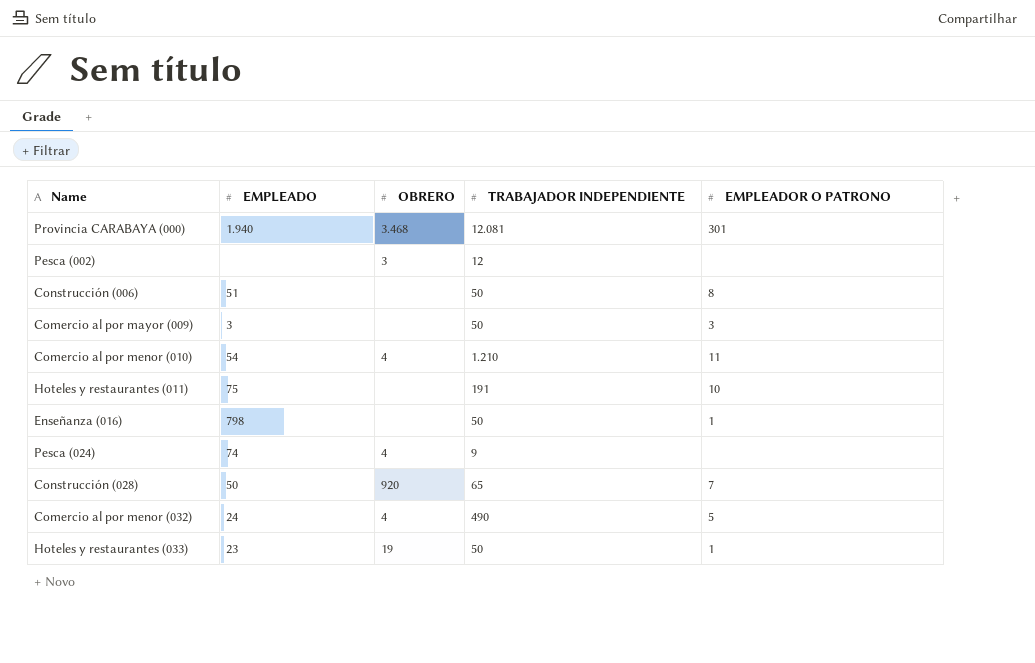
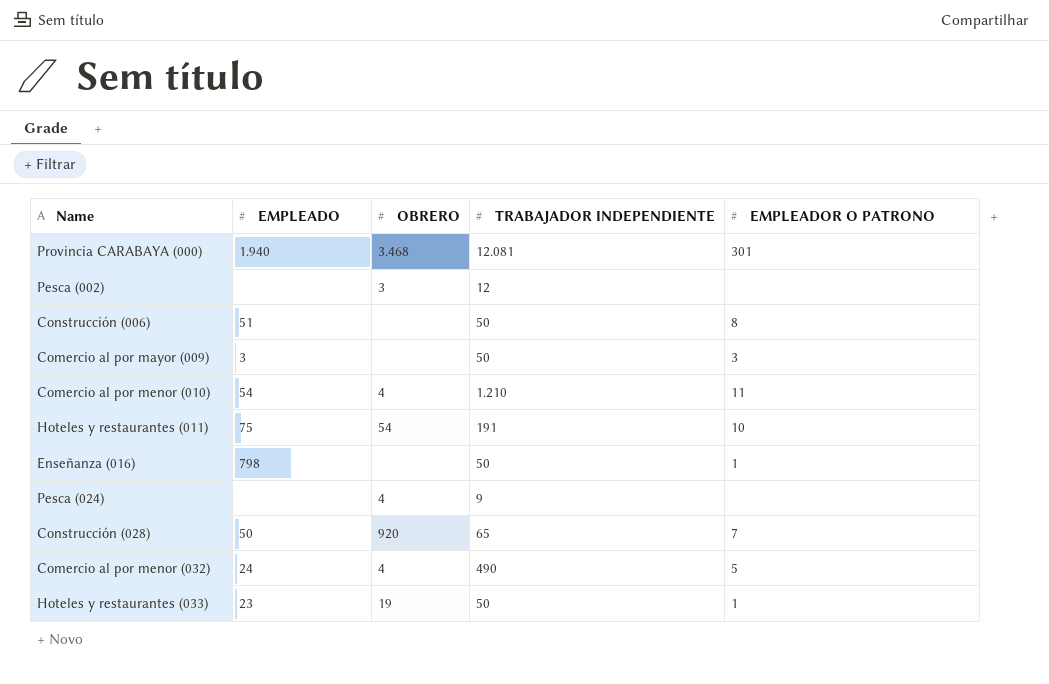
Hoteles y restaurantes (011) | OBRERO: none -> 54
Pesca (024) | EMPLEADO: 74 -> none

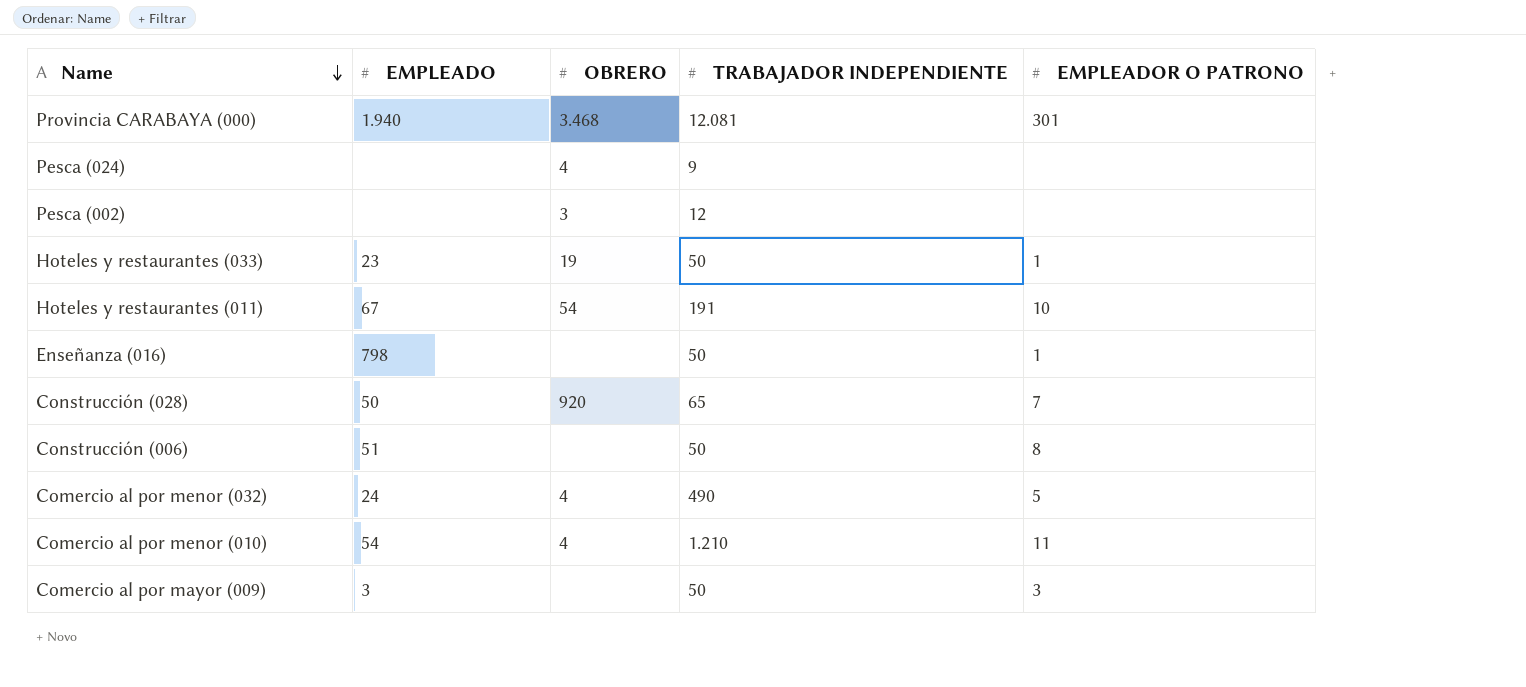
row order: none -> Name descending
Hoteles y restaurantes (011) | EMPLEADO: 75 -> 67

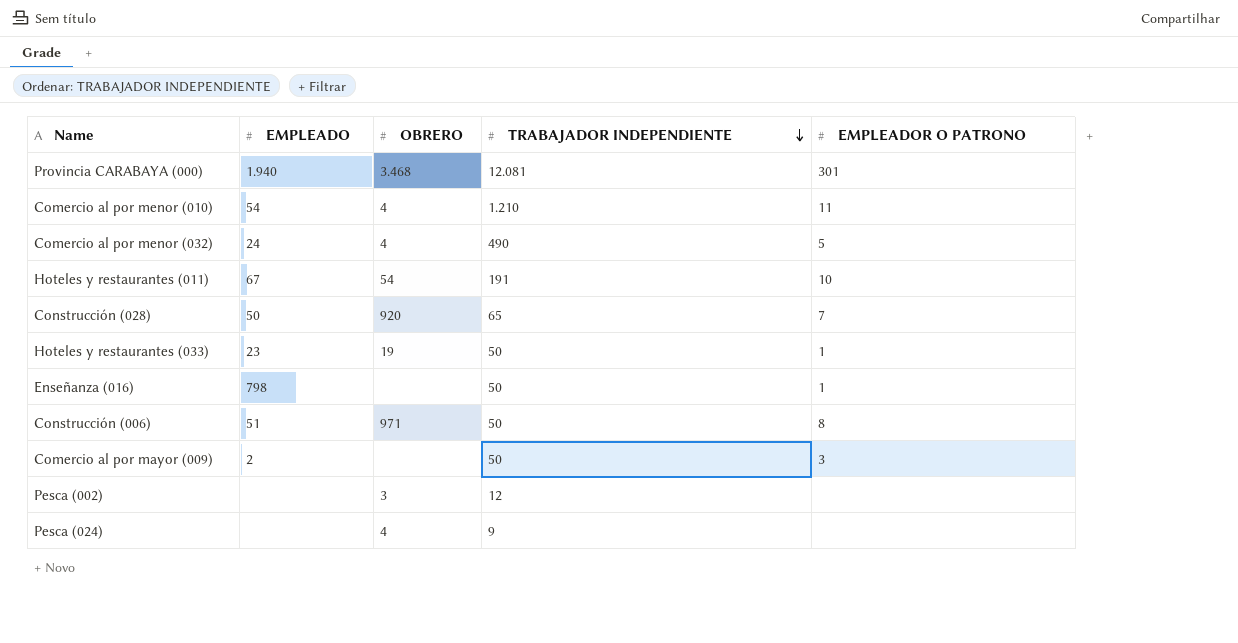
row order: Name descending -> TRABAJADOR INDEPENDIENTE descending
Construcción (006) | OBRERO: none -> 971
Comercio al por mayor (009) | EMPLEADO: 3 -> 2

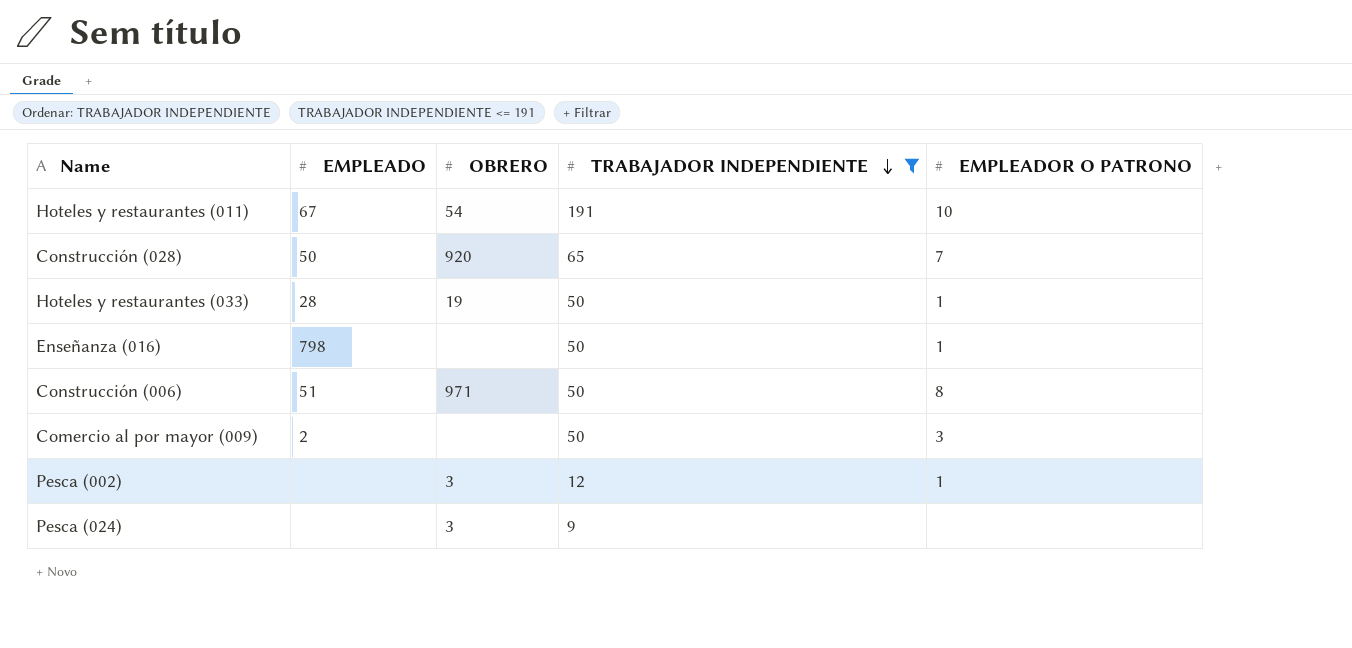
filter: none -> TRABAJADOR INDEPENDIENTE <= 191
Hoteles y restaurantes (033) | EMPLEADO: 23 -> 28
Pesca (002) | EMPLEADOR O PATRONO: none -> 1
Pesca (024) | OBRERO: 4 -> 3

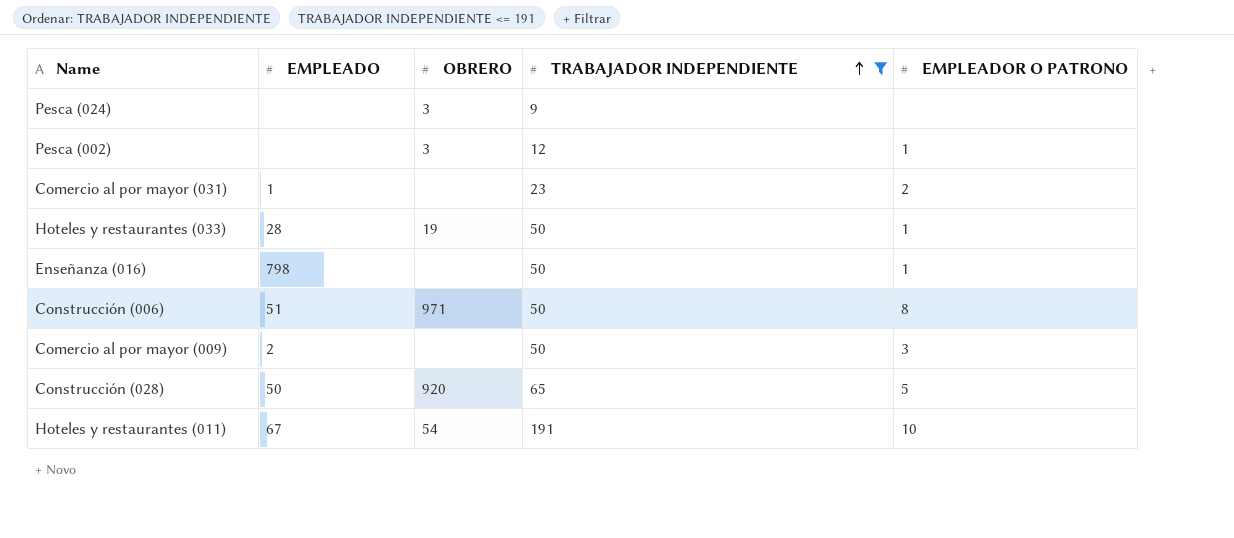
row order: TRABAJADOR INDEPENDIENTE descending -> TRABAJADOR INDEPENDIENTE ascending
row Comercio al por mayor (031): none -> 1 | none | 23 | 2
Construcción (028) | EMPLEADOR O PATRONO: 7 -> 5

